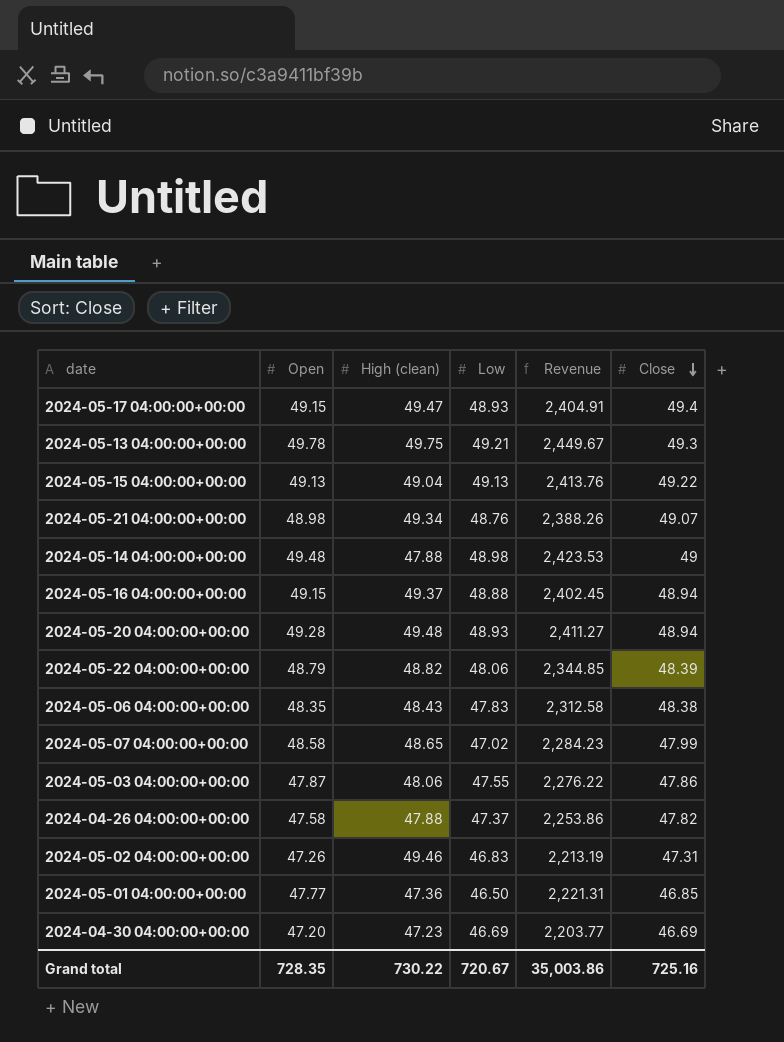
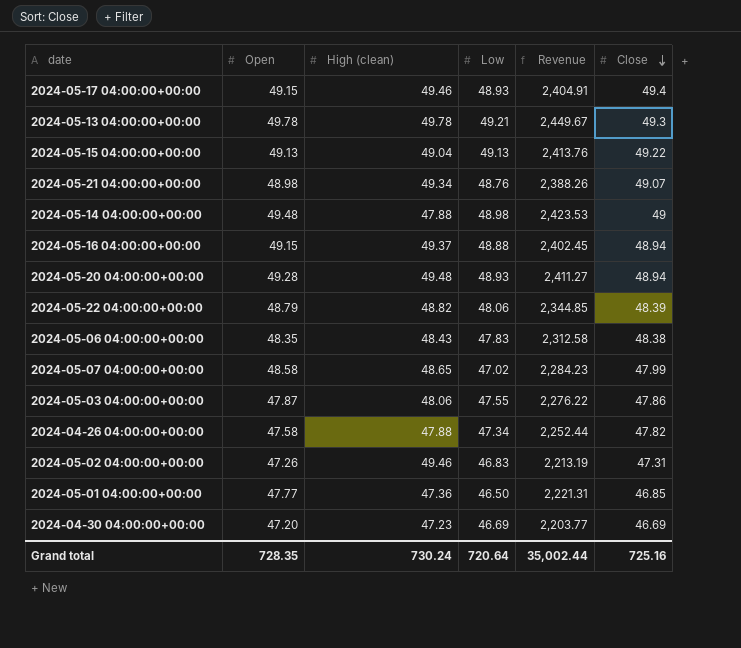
2024-05-17 04:00:00+00:00 | High (clean): 49.47 -> 49.46
2024-05-13 04:00:00+00:00 | High (clean): 49.75 -> 49.78
2024-04-26 04:00:00+00:00 | Low: 47.37 -> 47.34
2024-04-26 04:00:00+00:00 | Revenue: 2,253.86 -> 2,252.44
Grand total | High (clean): 730.22 -> 730.24
Grand total | Low: 720.67 -> 720.64
Grand total | Revenue: 35,003.86 -> 35,002.44

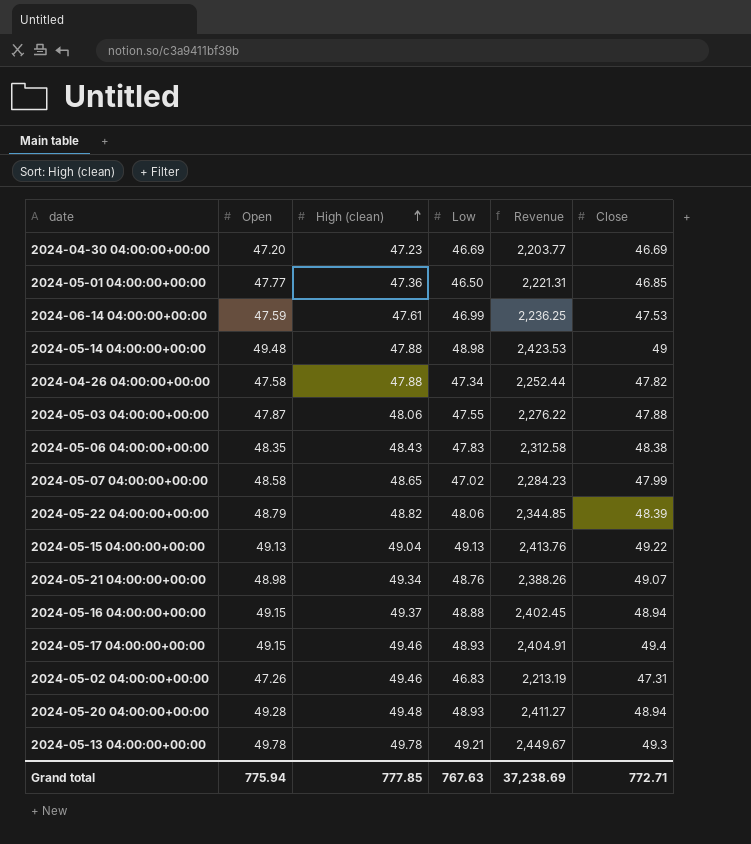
row order: Close descending -> High (clean) ascending
row 2024-06-14 04:00:00+00:00: none -> 47.59 | 47.61 | 46.99 | 2,236.25 | 47.53
2024-05-03 04:00:00+00:00 | Close: 47.86 -> 47.88
Grand total | Open: 728.35 -> 775.94
Grand total | High (clean): 730.24 -> 777.85
Grand total | Low: 720.64 -> 767.63
Grand total | Revenue: 35,002.44 -> 37,238.69
Grand total | Close: 725.16 -> 772.71

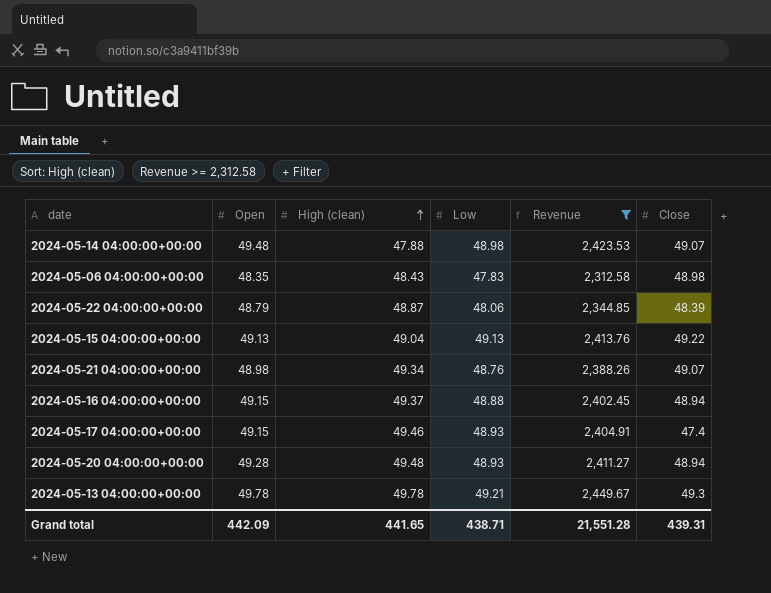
filter: none -> Revenue >= 2,312.58
2024-05-14 04:00:00+00:00 | Close: 49 -> 49.07
2024-05-06 04:00:00+00:00 | Close: 48.38 -> 48.98
2024-05-22 04:00:00+00:00 | High (clean): 48.82 -> 48.87
2024-05-17 04:00:00+00:00 | Close: 49.4 -> 47.4
Grand total | Open: 775.94 -> 442.09
Grand total | High (clean): 777.85 -> 441.65
Grand total | Low: 767.63 -> 438.71
Grand total | Revenue: 37,238.69 -> 21,551.28
Grand total | Close: 772.71 -> 439.31

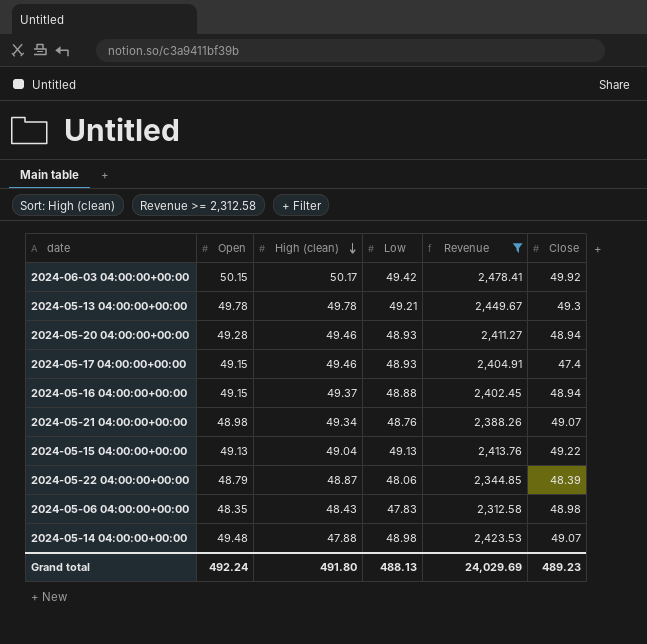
row order: High (clean) ascending -> High (clean) descending
row 2024-06-03 04:00:00+00:00: none -> 50.15 | 50.17 | 49.42 | 2,478.41 | 49.92
2024-05-20 04:00:00+00:00 | High (clean): 49.48 -> 49.46
Grand total | Open: 442.09 -> 492.24
Grand total | High (clean): 441.65 -> 491.80
Grand total | Low: 438.71 -> 488.13
Grand total | Revenue: 21,551.28 -> 24,029.69
Grand total | Close: 439.31 -> 489.23

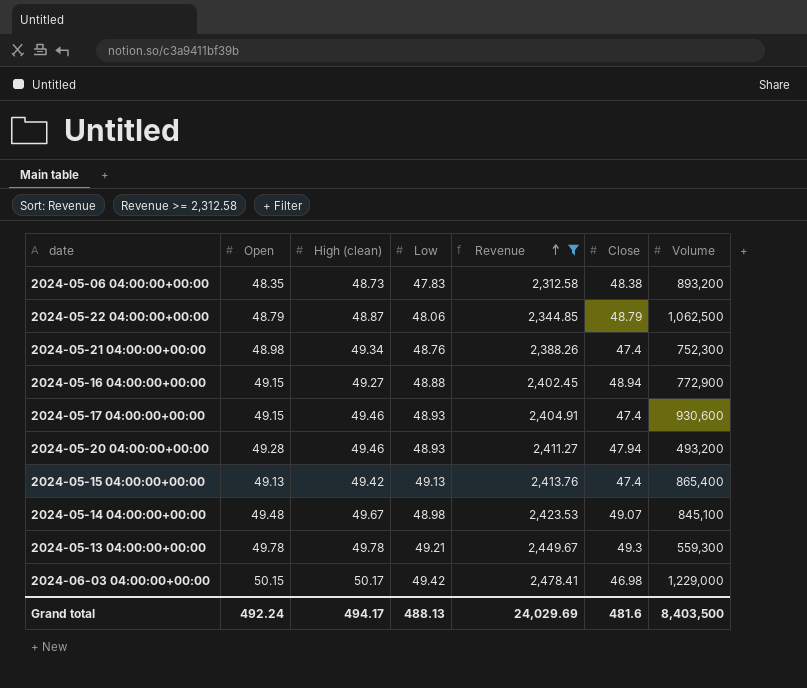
row order: High (clean) descending -> Revenue ascending
column Volume | position: none -> 7
2024-05-06 04:00:00+00:00 | High (clean): 48.43 -> 48.73
2024-05-06 04:00:00+00:00 | Close: 48.98 -> 48.38
2024-05-22 04:00:00+00:00 | Close: 48.39 -> 48.79
2024-05-21 04:00:00+00:00 | Close: 49.07 -> 47.4
2024-05-16 04:00:00+00:00 | High (clean): 49.37 -> 49.27
2024-05-20 04:00:00+00:00 | Close: 48.94 -> 47.94
2024-05-15 04:00:00+00:00 | High (clean): 49.04 -> 49.42
2024-05-15 04:00:00+00:00 | Close: 49.22 -> 47.4
2024-05-14 04:00:00+00:00 | High (clean): 47.88 -> 49.67
2024-06-03 04:00:00+00:00 | Close: 49.92 -> 46.98
Grand total | High (clean): 491.80 -> 494.17
Grand total | Close: 489.23 -> 481.6

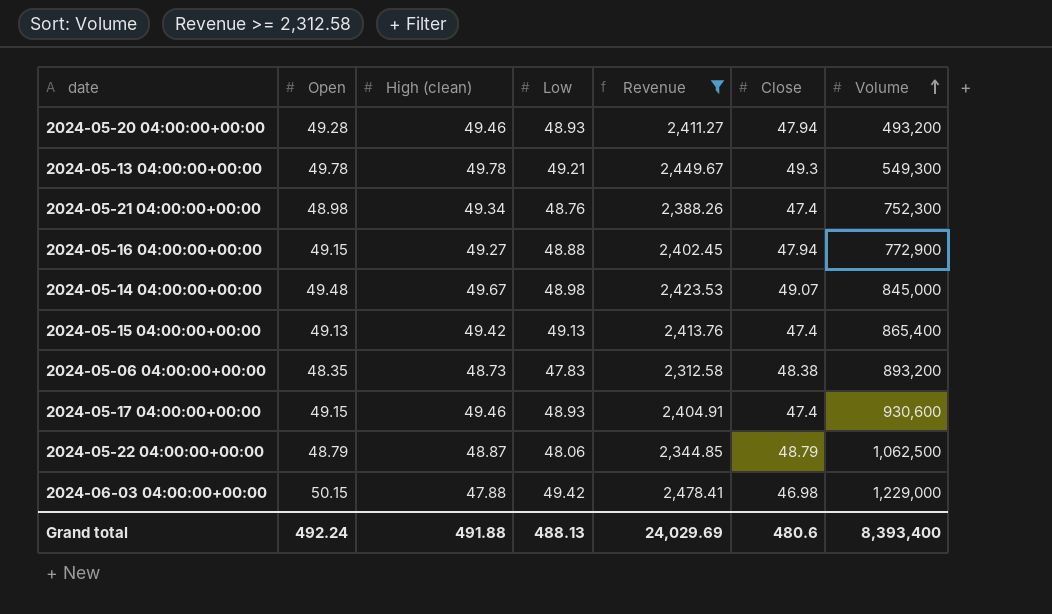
row order: Revenue ascending -> Volume ascending
2024-05-13 04:00:00+00:00 | Volume: 559,300 -> 549,300
2024-05-16 04:00:00+00:00 | Close: 48.94 -> 47.94
2024-05-14 04:00:00+00:00 | Volume: 845,100 -> 845,000
2024-06-03 04:00:00+00:00 | High (clean): 50.17 -> 47.88
Grand total | High (clean): 494.17 -> 491.88
Grand total | Close: 481.6 -> 480.6
Grand total | Volume: 8,403,500 -> 8,393,400

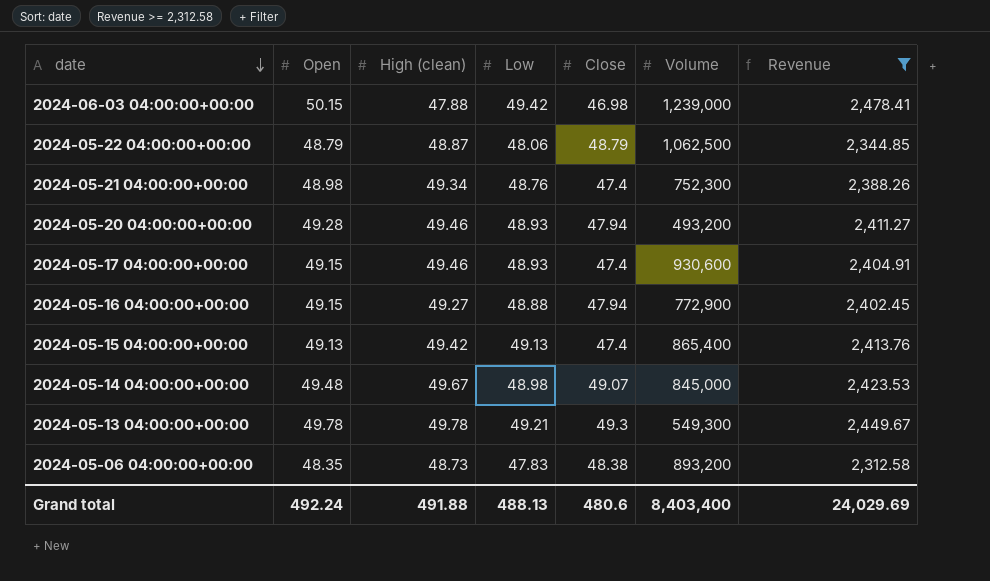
row order: Volume ascending -> date descending
column Revenue | position: 5 -> 7
2024-06-03 04:00:00+00:00 | Volume: 1,229,000 -> 1,239,000
Grand total | Volume: 8,393,400 -> 8,403,400

